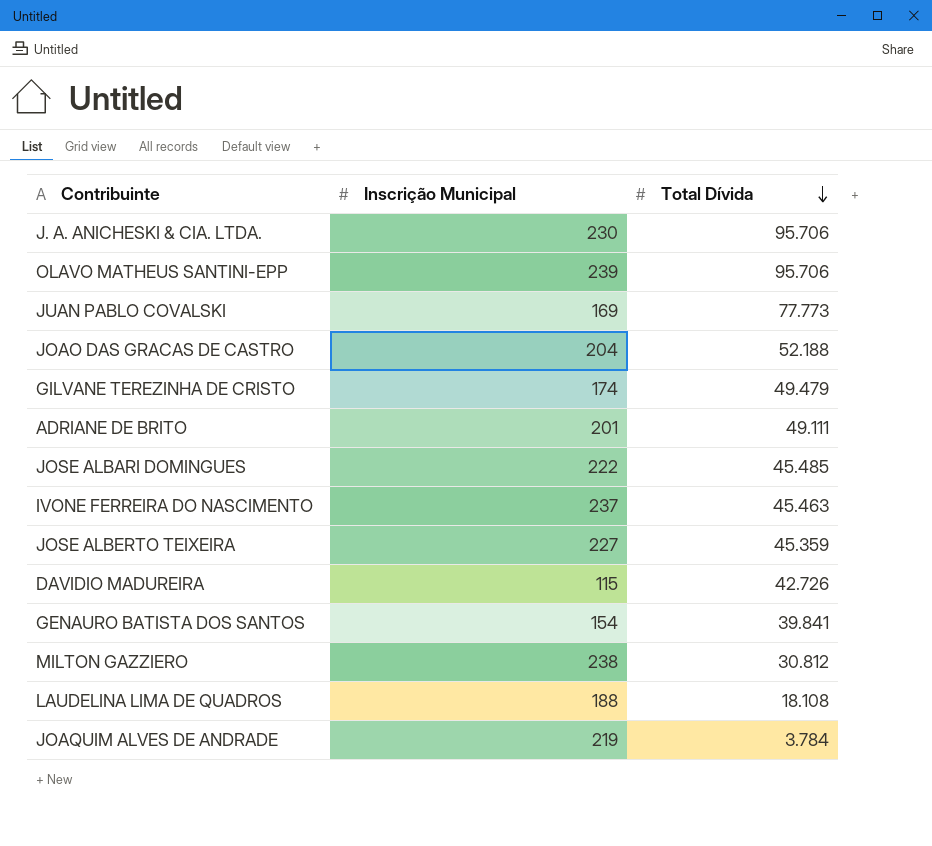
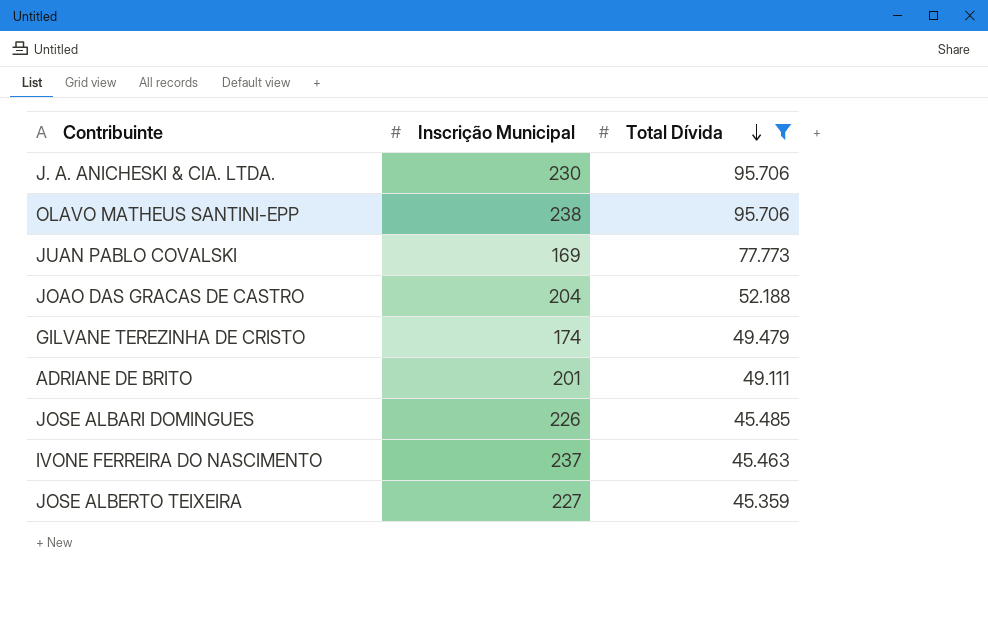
filter: none -> Total Dívida >= 45.359
OLAVO MATHEUS SANTINI-EPP | Inscrição Municipal: 239 -> 238
JOSE ALBARI DOMINGUES | Inscrição Municipal: 222 -> 226

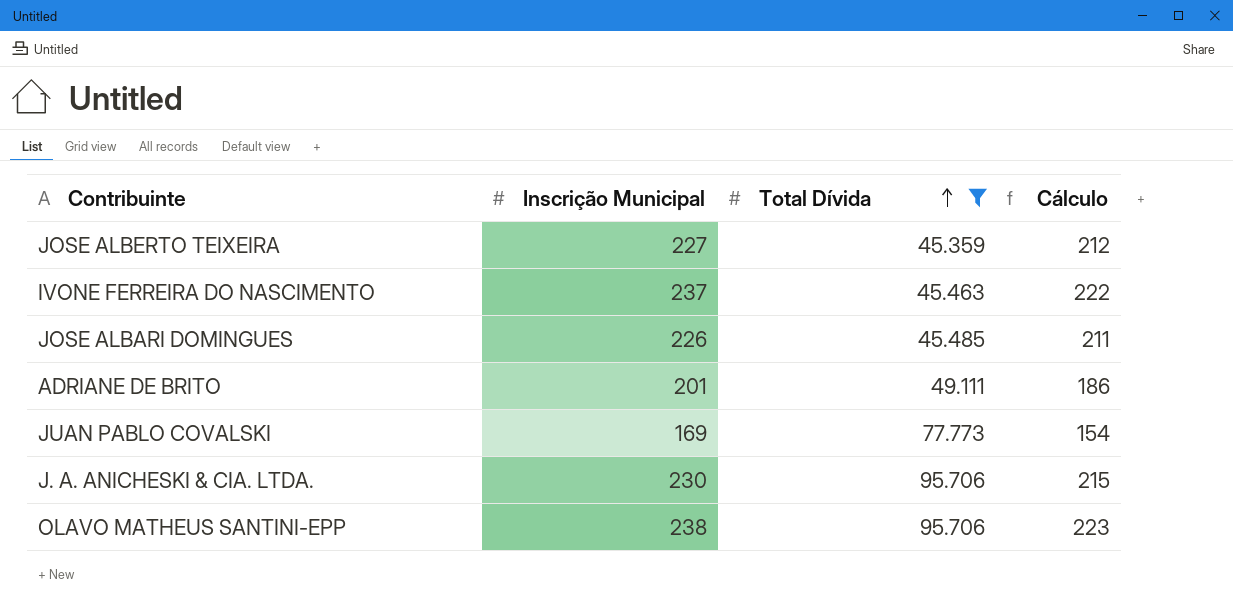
row order: Total Dívida descending -> Total Dívida ascending
column Cálculo | formula: none -> [Inscrição Municipal] - 15
row JOAO DAS GRACAS DE CASTRO: 204 | 52.188 -> none
row GILVANE TEREZINHA DE CRISTO: 174 | 49.479 -> none

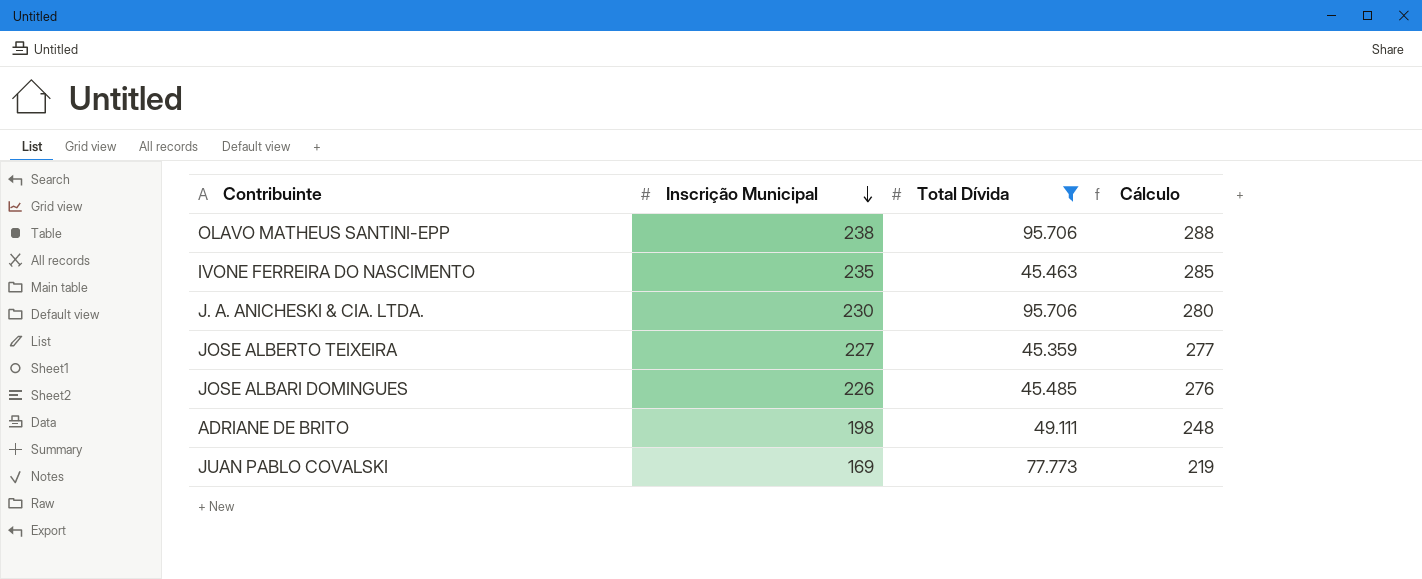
row order: Total Dívida ascending -> Inscrição Municipal descending
column Cálculo | formula: [Inscrição Municipal] - 15 -> [Inscrição Municipal] + 50
IVONE FERREIRA DO NASCIMENTO | Inscrição Municipal: 237 -> 235
ADRIANE DE BRITO | Inscrição Municipal: 201 -> 198

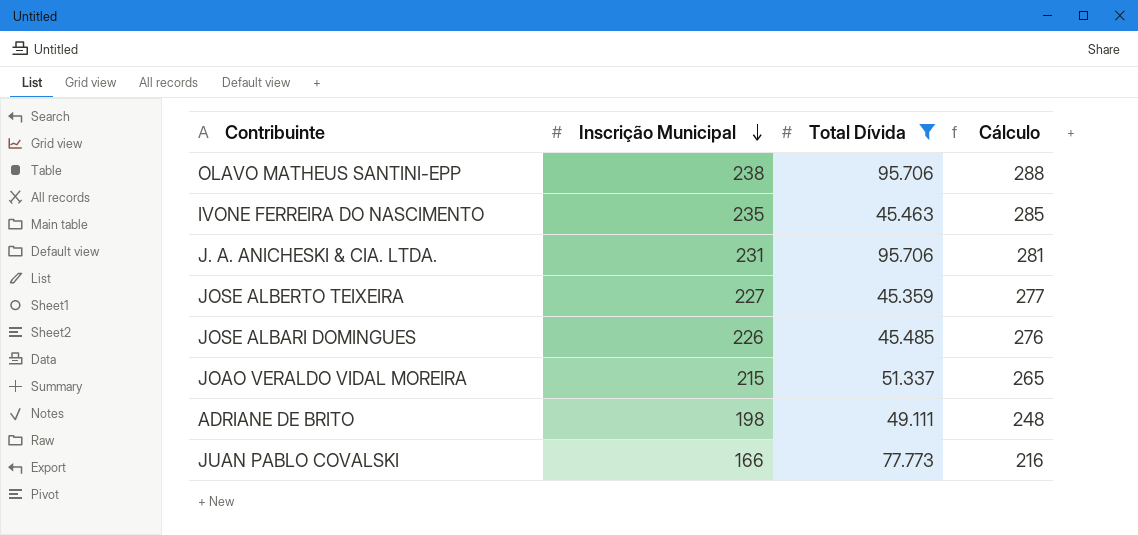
J. A. ANICHESKI & CIA. LTDA. | Inscrição Municipal: 230 -> 231
J. A. ANICHESKI & CIA. LTDA. | Cálculo: 280 -> 281
row JOAO VERALDO VIDAL MOREIRA: none -> 215 | 51.337 | 265
JUAN PABLO COVALSKI | Inscrição Municipal: 169 -> 166
JUAN PABLO COVALSKI | Cálculo: 219 -> 216

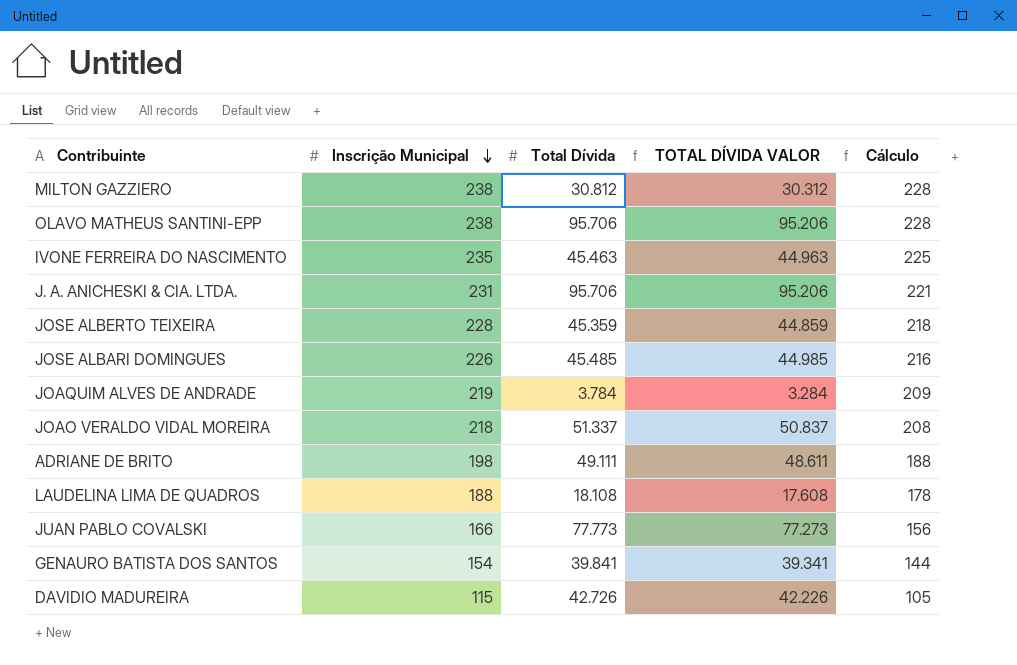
filter: Total Dívida >= 45.359 -> none
column TOTAL DÍVIDA VALOR | formula: none -> [Total Dívida] - 500
column Cálculo | formula: [Inscrição Municipal] + 50 -> [Inscrição Municipal] - 10
JOSE ALBERTO TEIXEIRA | Inscrição Municipal: 227 -> 228
JOAO VERALDO VIDAL MOREIRA | Inscrição Municipal: 215 -> 218

